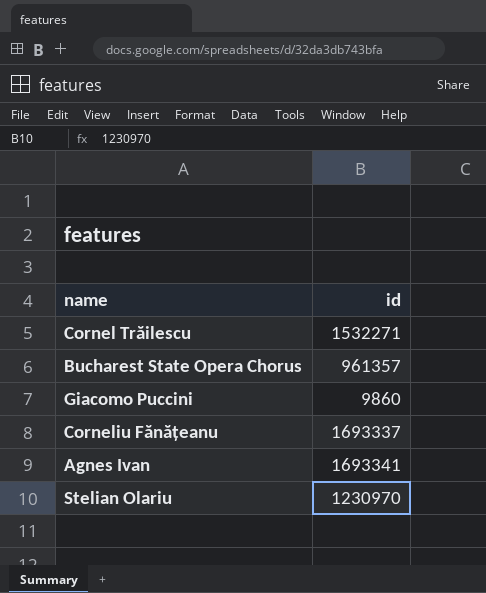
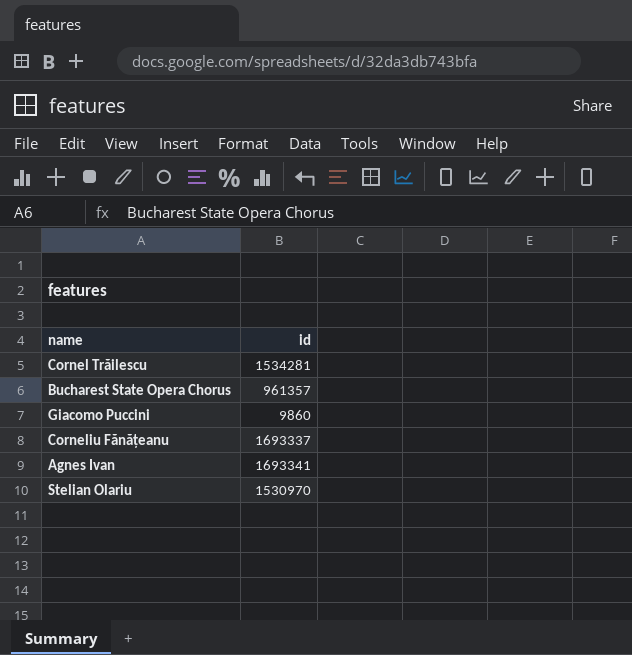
Cornel Trăilescu | id: 1532271 -> 1534281
Stelian Olariu | id: 1230970 -> 1530970

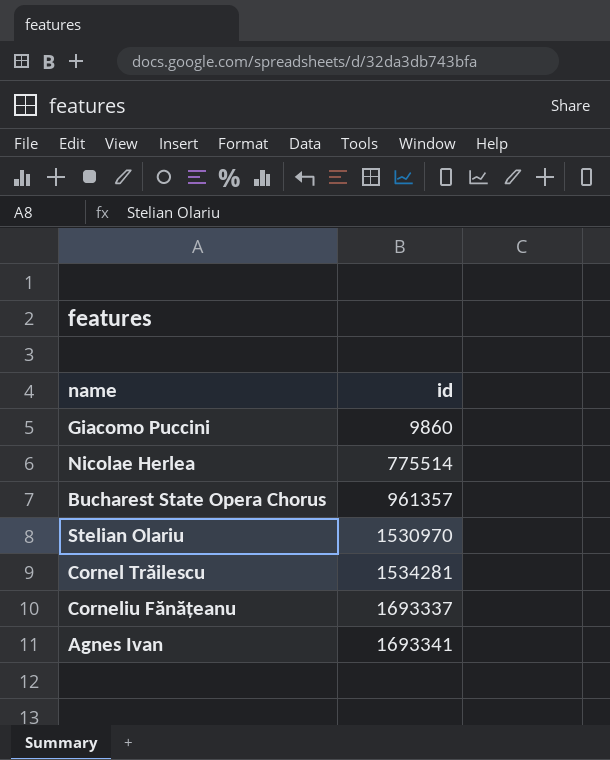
row order: none -> id ascending
row Nicolae Herlea: none -> 775514

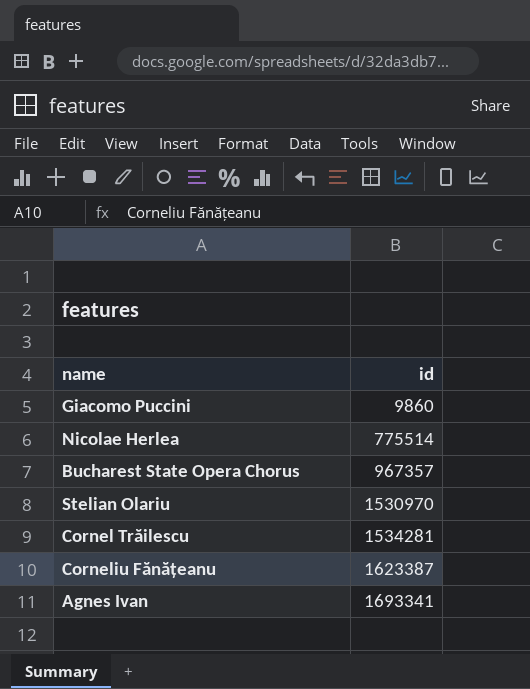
Bucharest State Opera Chorus | id: 961357 -> 967357
Corneliu Fănățeanu | id: 1693337 -> 1623387

